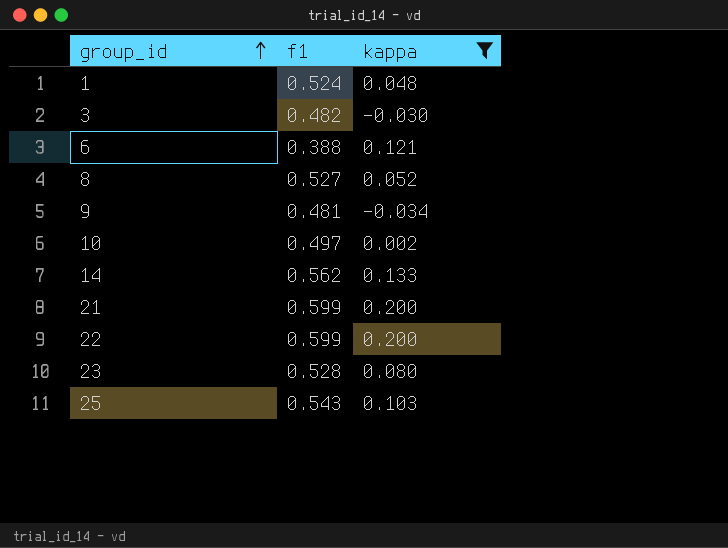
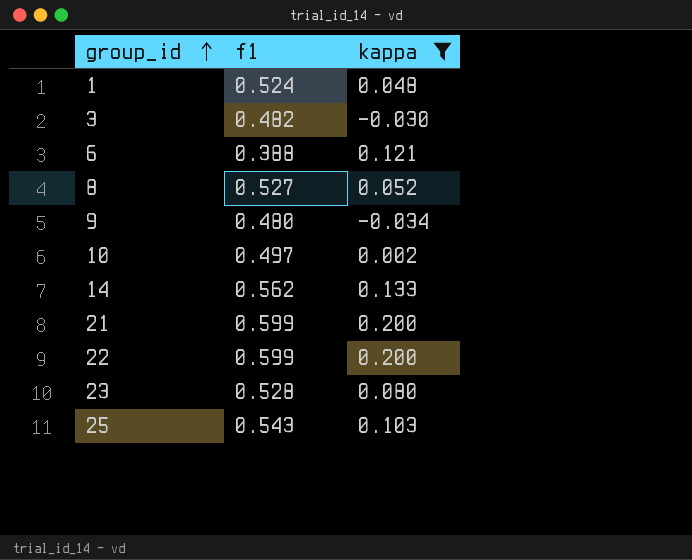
9 | f1: 0.481 -> 0.480

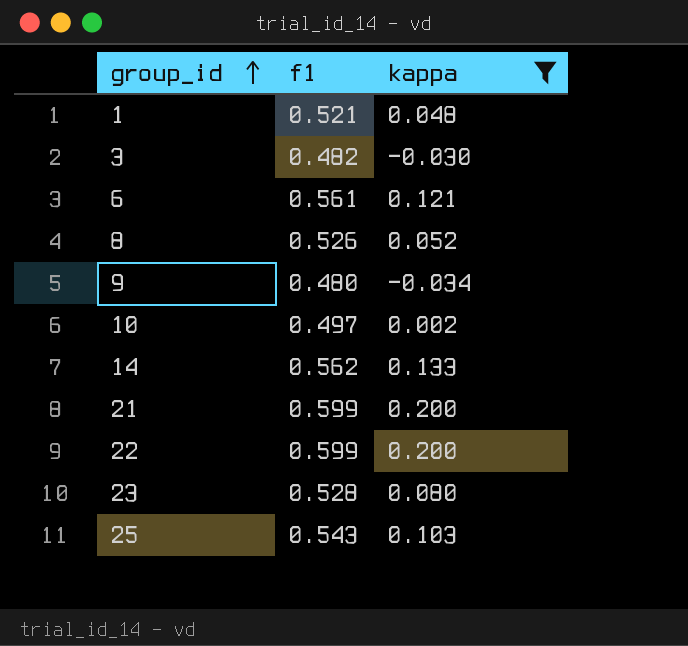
1 | f1: 0.524 -> 0.521
6 | f1: 0.388 -> 0.561
8 | f1: 0.527 -> 0.526

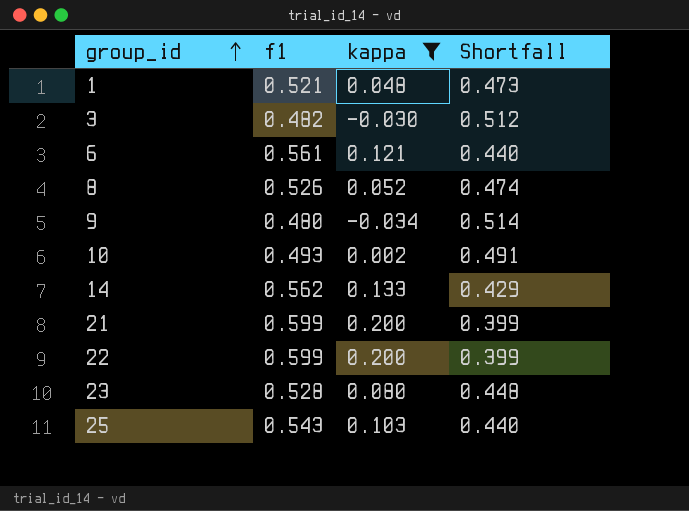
column Shortfall | formula: none -> [f1] - [kappa]
10 | f1: 0.497 -> 0.493

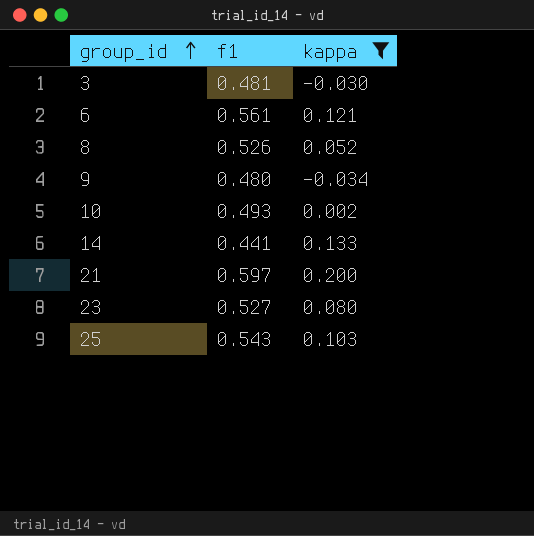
column Shortfall | formula: [f1] - [kappa] -> none
row 1: 0.521 | 0.048 | 0.473 -> none
row 22: 0.599 | 0.200 | 0.399 -> none
3 | f1: 0.482 -> 0.481
14 | f1: 0.562 -> 0.441
21 | f1: 0.599 -> 0.597
23 | f1: 0.528 -> 0.527

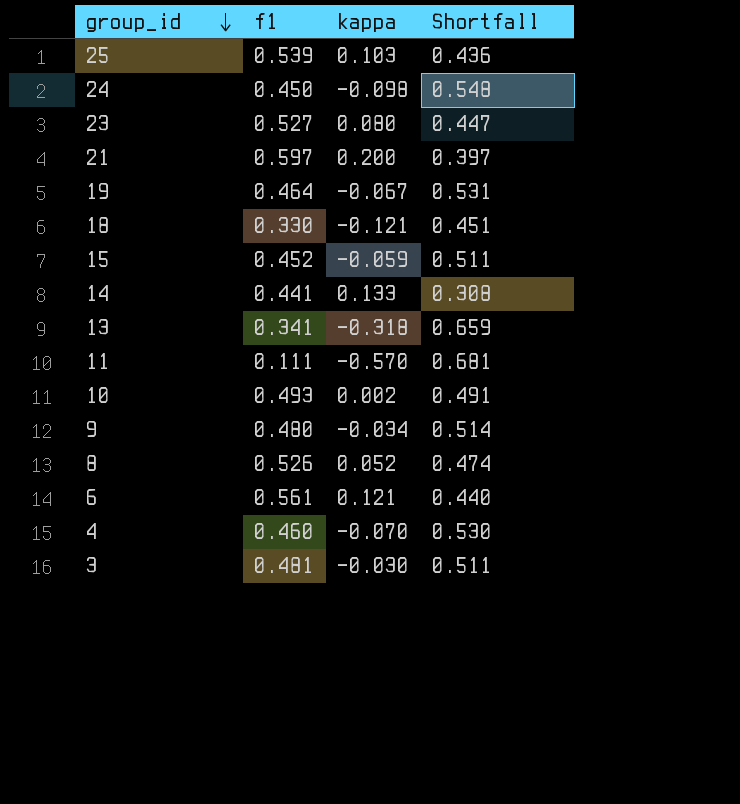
filter: kappa >= -0.034 -> none
row order: group_id ascending -> group_id descending
column Shortfall | formula: none -> [f1] - [kappa]
25 | f1: 0.543 -> 0.539

